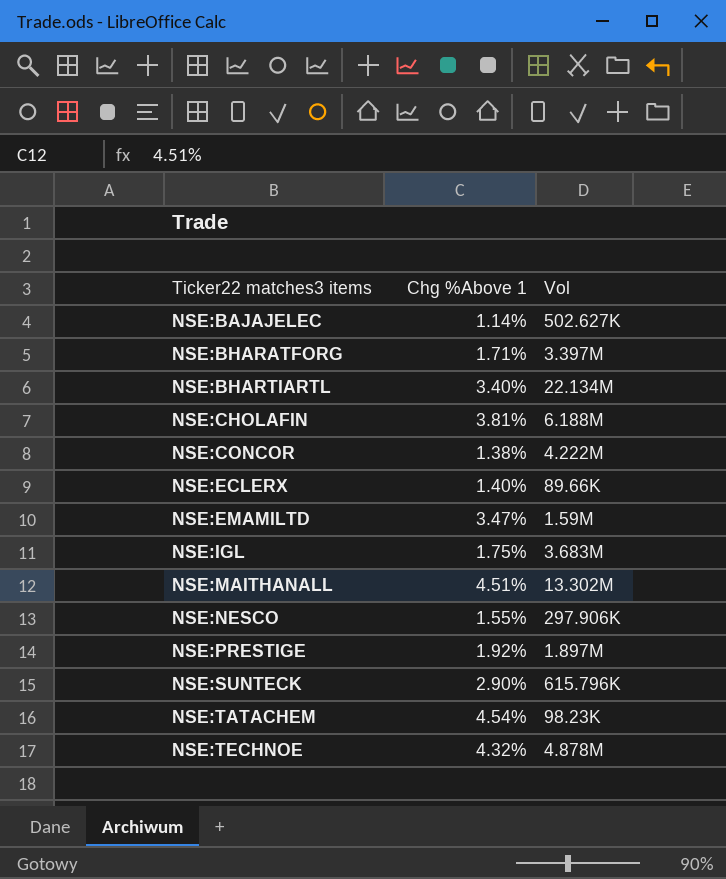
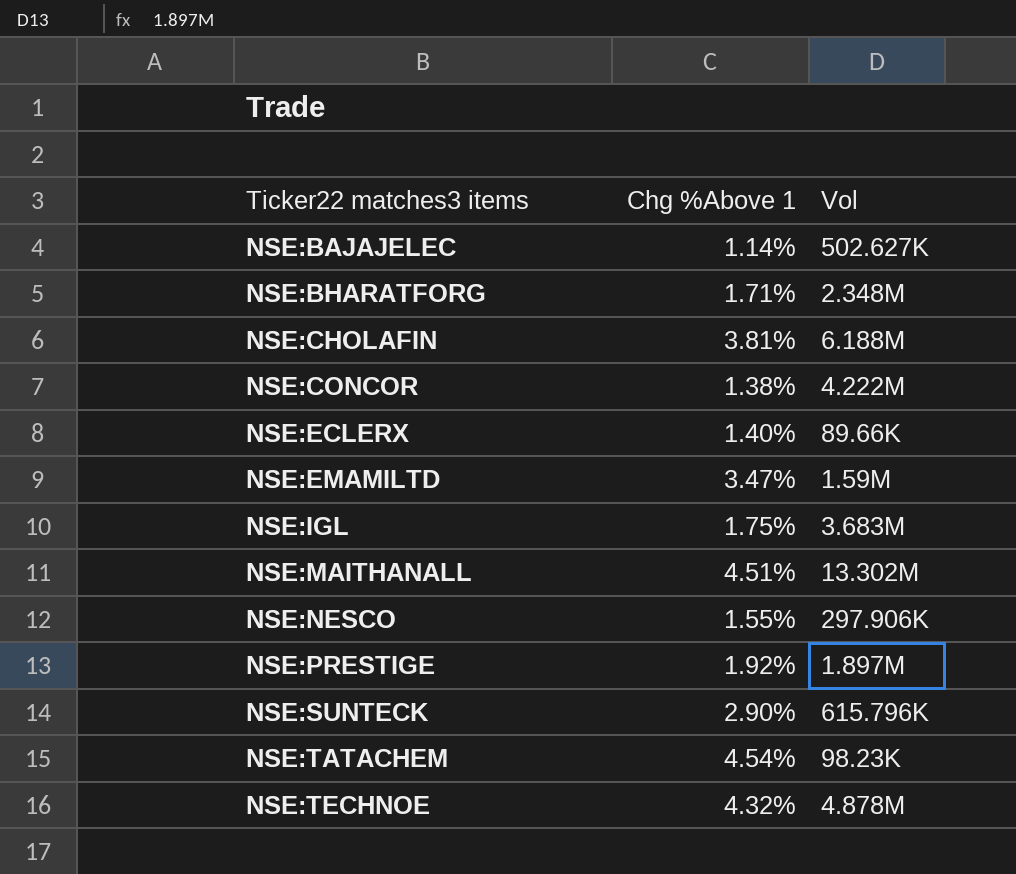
row NSE:BHARTIARTL: 3.40% | 22.134M -> none
NSE:BHARATFORG | Vol: 3.397M -> 2.348M

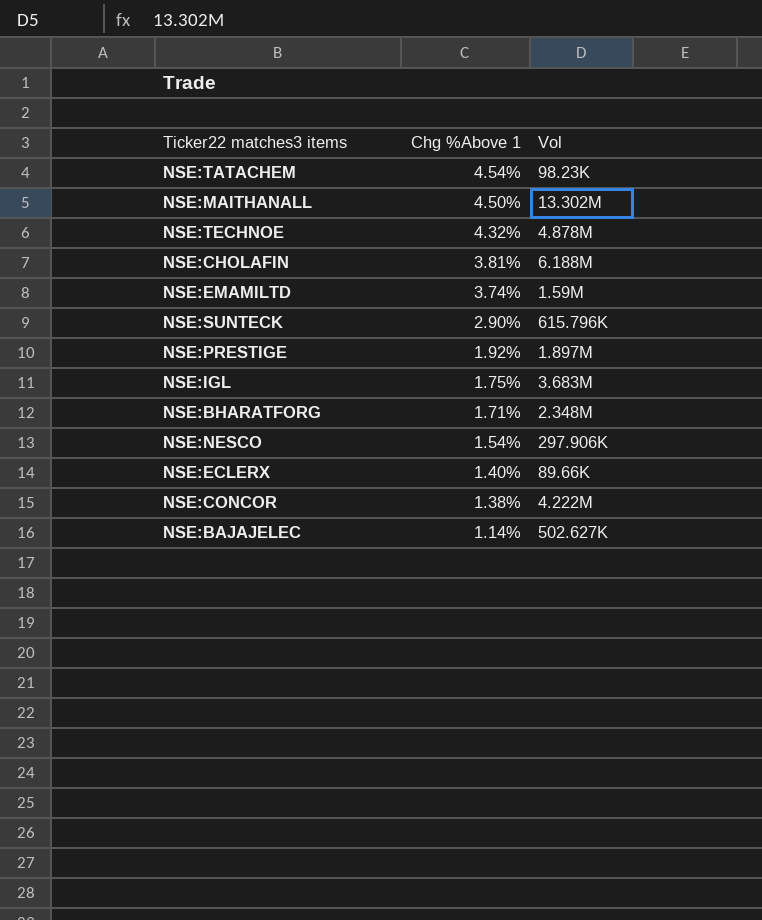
row order: Ticker22 matches3 items ascending -> Chg %Above 1 descending
NSE:MAITHANALL | Chg %Above 1: 4.51% -> 4.50%
NSE:EMAMILTD | Chg %Above 1: 3.47% -> 3.74%
NSE:NESCO | Chg %Above 1: 1.55% -> 1.54%

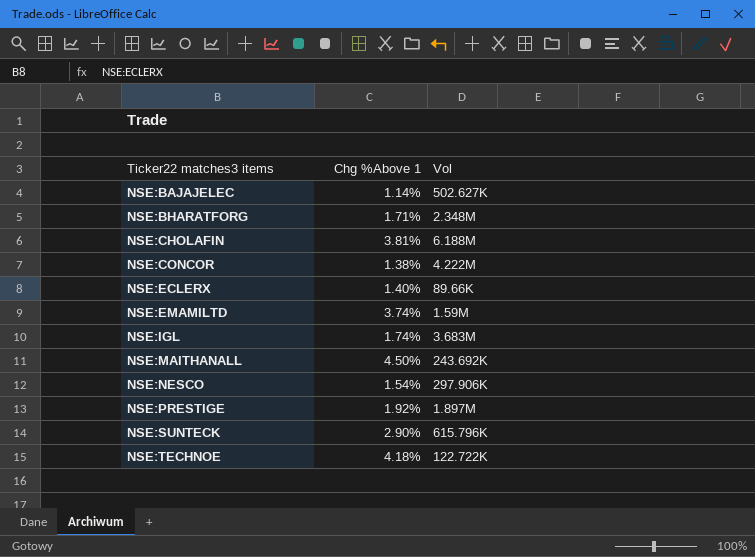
row order: Chg %Above 1 descending -> Ticker22 matches3 items ascending
row NSE:TATACHEM: 4.54% | 98.23K -> none
NSE:IGL | Chg %Above 1: 1.75% -> 1.74%
NSE:MAITHANALL | Vol: 13.302M -> 243.692K
NSE:TECHNOE | Chg %Above 1: 4.32% -> 4.18%
NSE:TECHNOE | Vol: 4.878M -> 122.722K

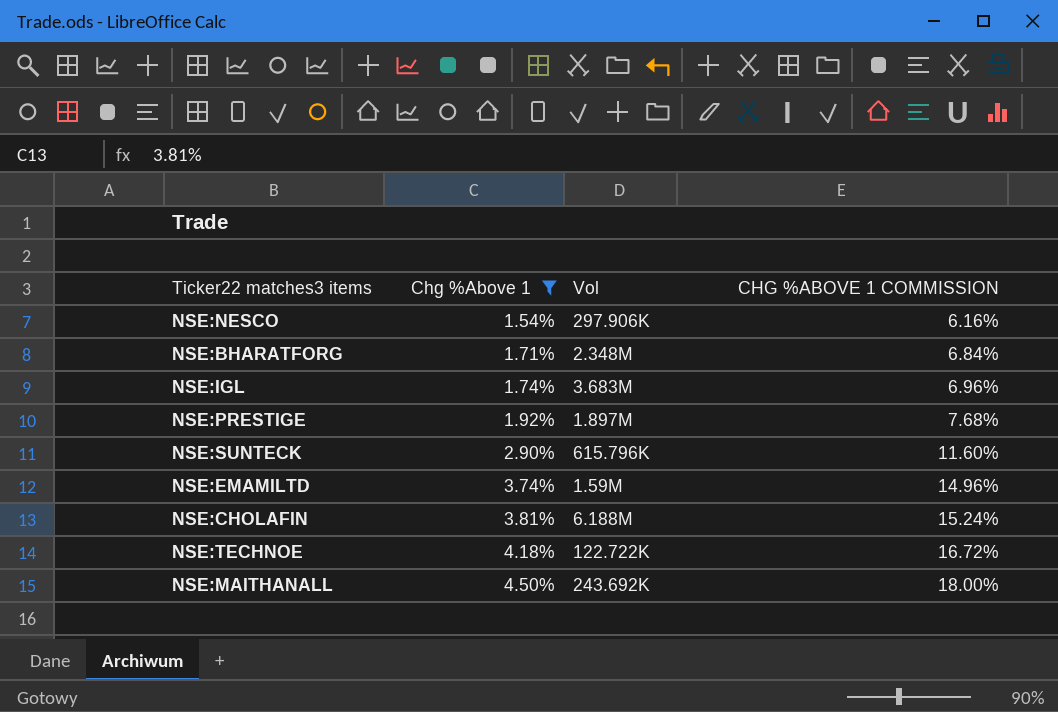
filter: none -> Chg %Above 1 >= 1.54%
row order: Ticker22 matches3 items ascending -> Chg %Above 1 ascending
column CHG %ABOVE 1 COMMISSION | formula: none -> [Chg %Above 1] * 4

